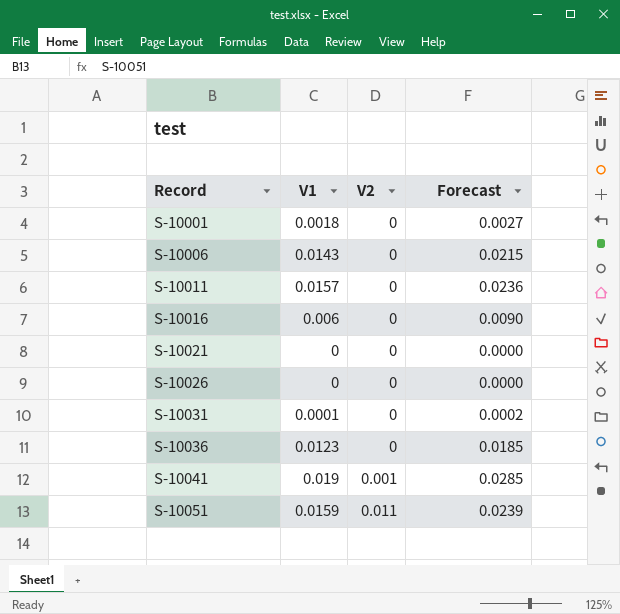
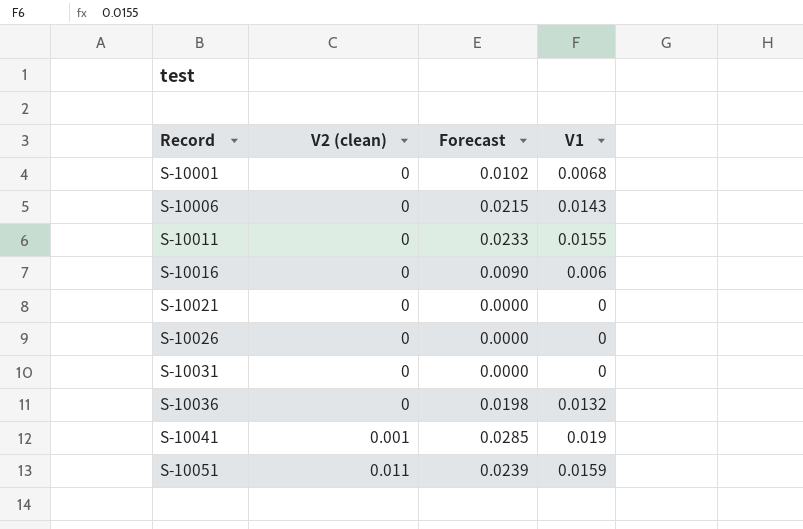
column name: V2 -> V2 (clean)
column V1 | position: 2 -> 4
S-10001 | Forecast: 0.0027 -> 0.0102
S-10001 | V1: 0.0018 -> 0.0068
S-10011 | Forecast: 0.0236 -> 0.0233
S-10011 | V1: 0.0157 -> 0.0155
S-10031 | Forecast: 0.0002 -> 0.0000
S-10031 | V1: 0.0001 -> 0
S-10036 | Forecast: 0.0185 -> 0.0198
S-10036 | V1: 0.0123 -> 0.0132

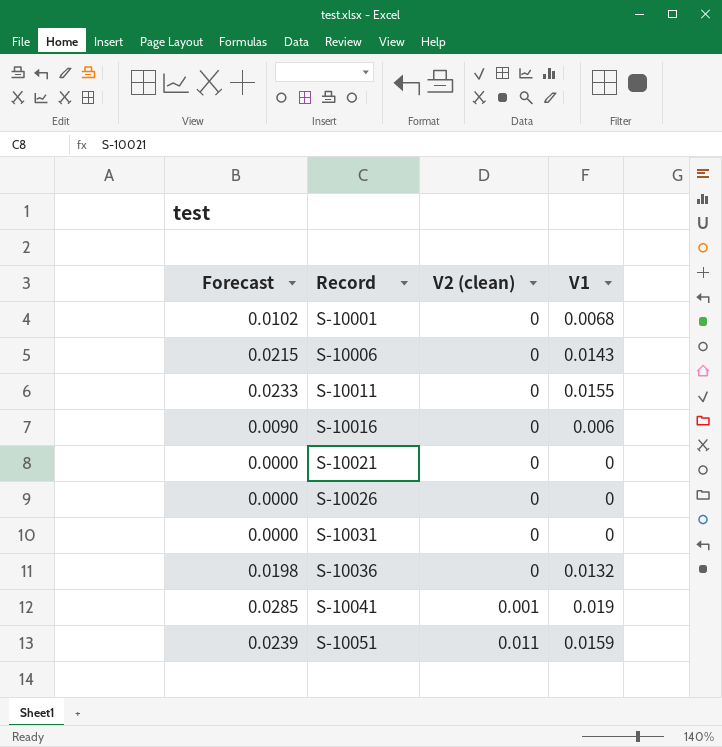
column Forecast | position: 3 -> 1

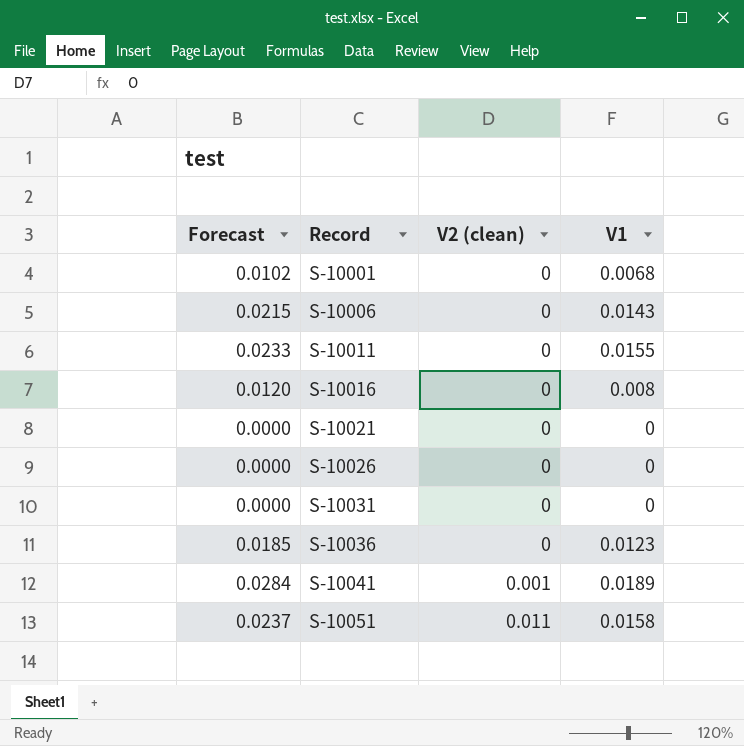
S-10016 | Forecast: 0.0090 -> 0.0120
S-10016 | V1: 0.006 -> 0.008
S-10036 | Forecast: 0.0198 -> 0.0185
S-10036 | V1: 0.0132 -> 0.0123
S-10041 | Forecast: 0.0285 -> 0.0284
S-10041 | V1: 0.019 -> 0.0189
S-10051 | Forecast: 0.0239 -> 0.0237
S-10051 | V1: 0.0159 -> 0.0158

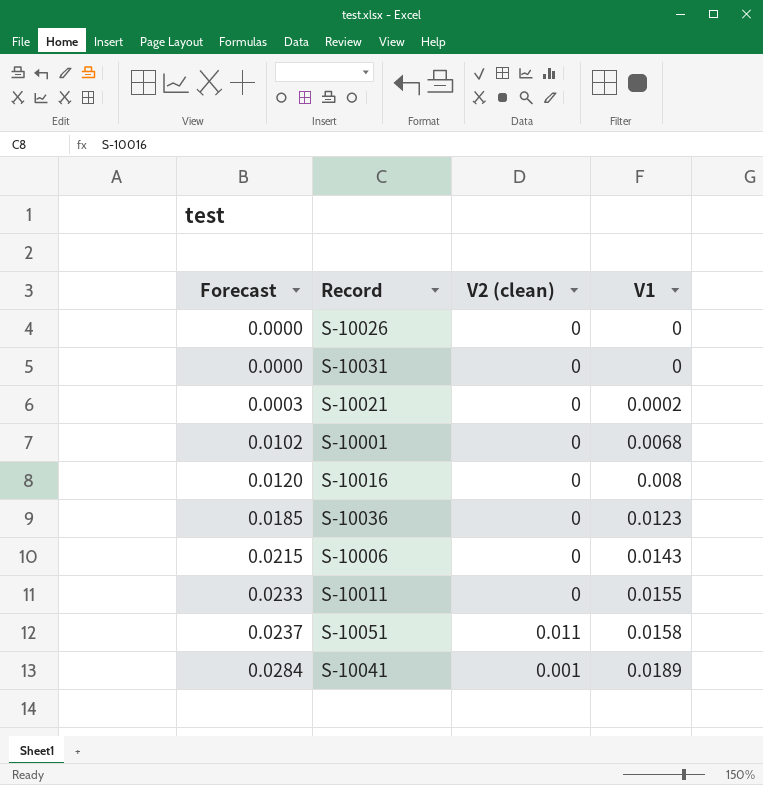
row order: Record ascending -> Forecast ascending
S-10021 | Forecast: 0.0000 -> 0.0003
S-10021 | V1: 0 -> 0.0002

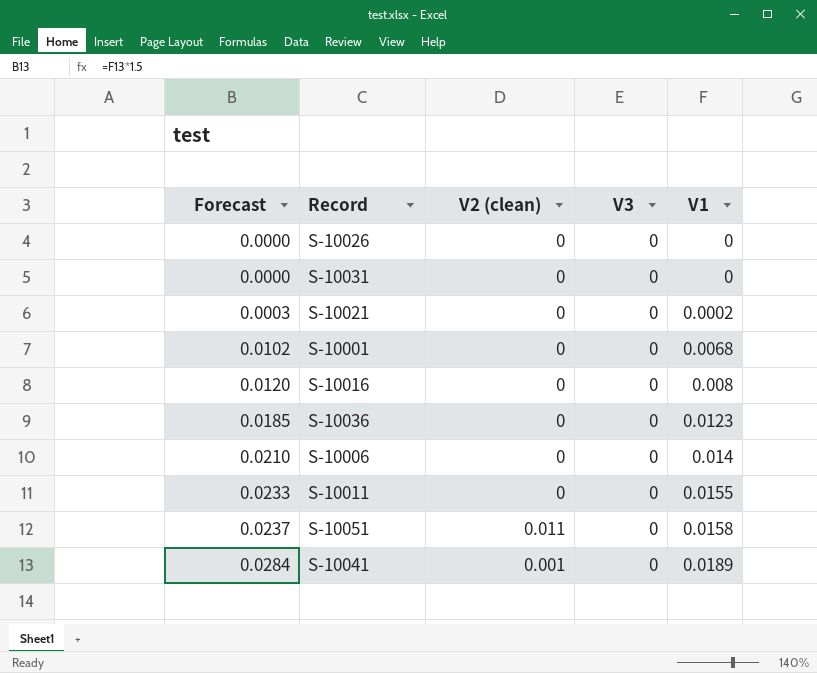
column V3 | position: none -> 4
S-10006 | Forecast: 0.0215 -> 0.0210
S-10006 | V1: 0.0143 -> 0.014

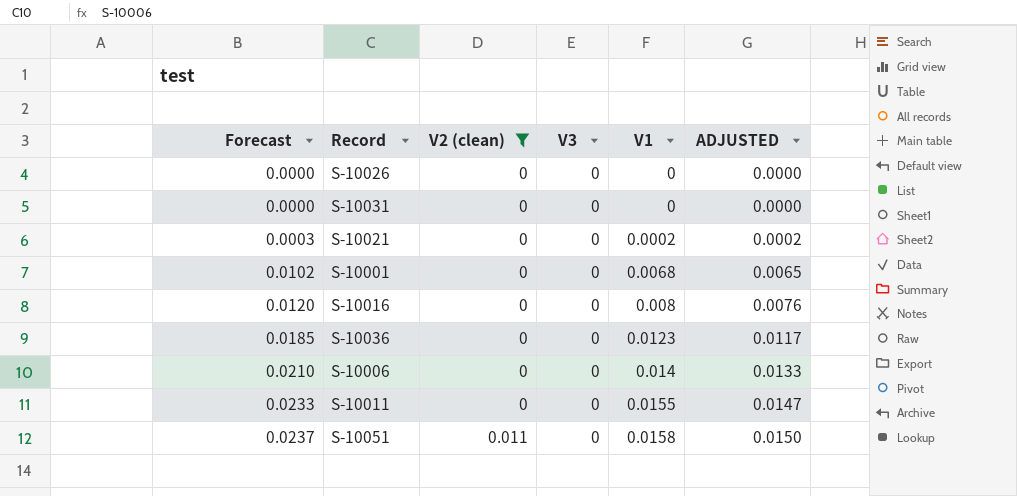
filter: none -> V2 (clean) != 0.001
column ADJUSTED | formula: none -> [V1] * 0.95

